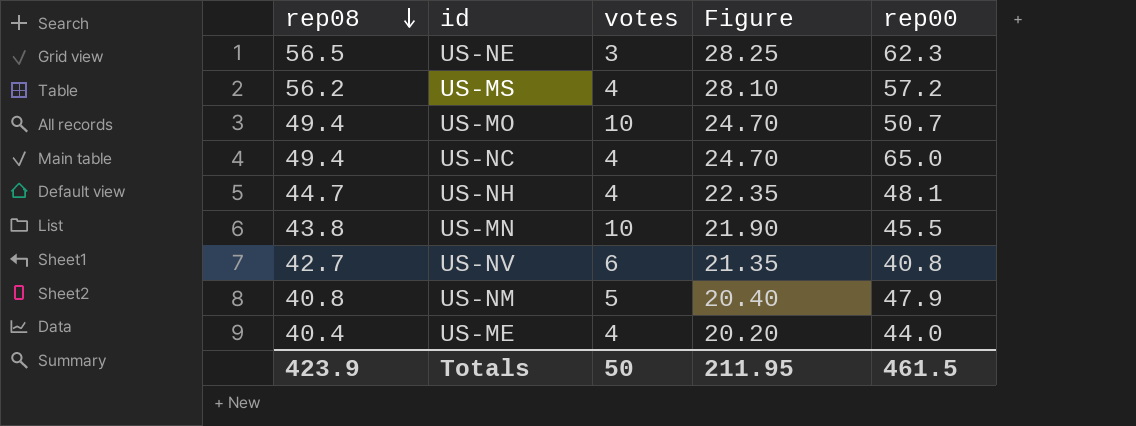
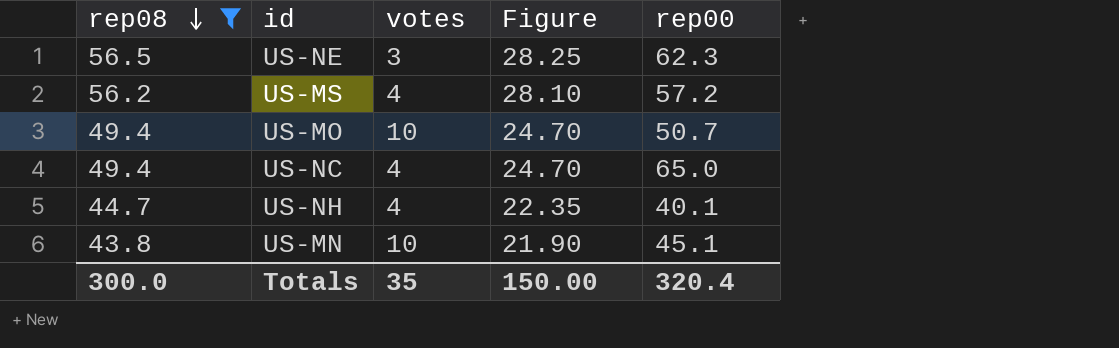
filter: none -> rep08 >= 43.8
US-NH | rep00: 48.1 -> 40.1
US-MN | rep00: 45.5 -> 45.1
Totals | rep08: 423.9 -> 300.0
Totals | votes: 50 -> 35
Totals | Figure: 211.95 -> 150.00
Totals | rep00: 461.5 -> 320.4

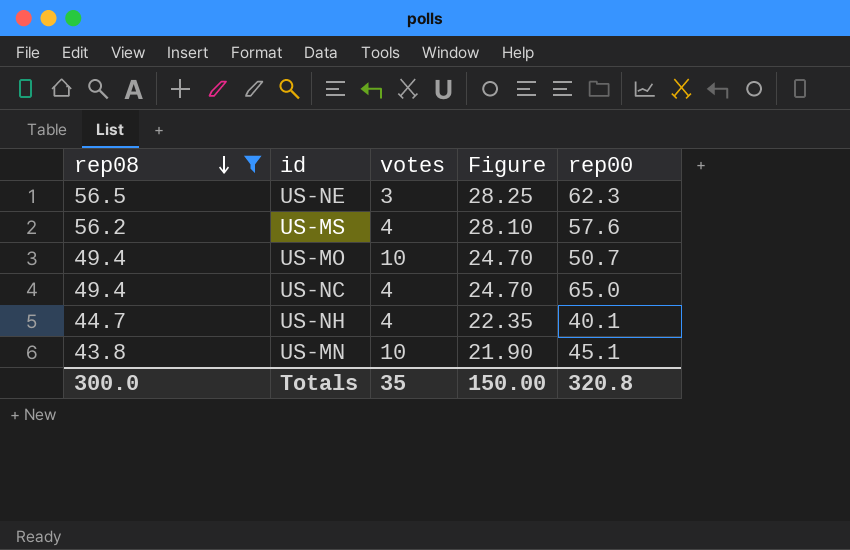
US-MS | rep00: 57.2 -> 57.6
Totals | rep00: 320.4 -> 320.8

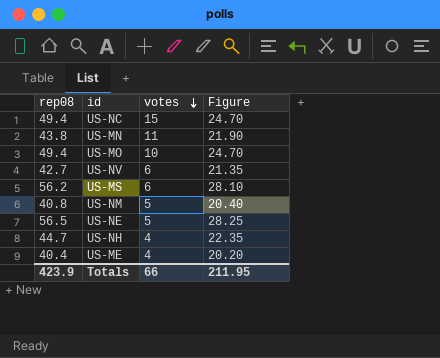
filter: rep08 >= 43.8 -> none
row order: rep08 descending -> votes descending
column rep00 | position: 5 -> none
US-NC | votes: 4 -> 15
US-MN | votes: 10 -> 11
US-MS | votes: 4 -> 6
US-NE | votes: 3 -> 5
Totals | rep08: 300.0 -> 423.9
Totals | votes: 35 -> 66
Totals | Figure: 150.00 -> 211.95

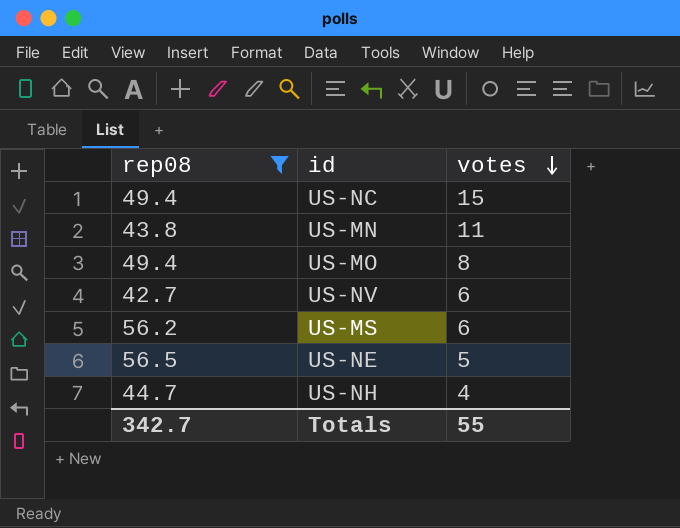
filter: none -> rep08 >= 42.7
column Figure | formula: [rep08] * 0.5 -> none
US-MO | votes: 10 -> 8
Totals | rep08: 423.9 -> 342.7
Totals | votes: 66 -> 55

